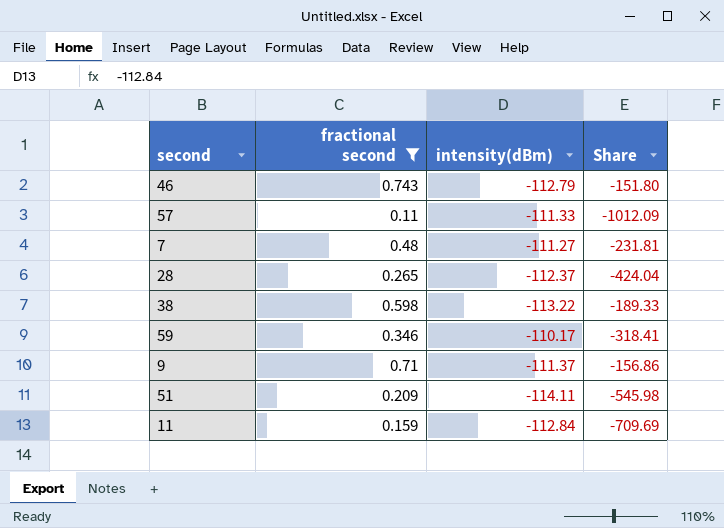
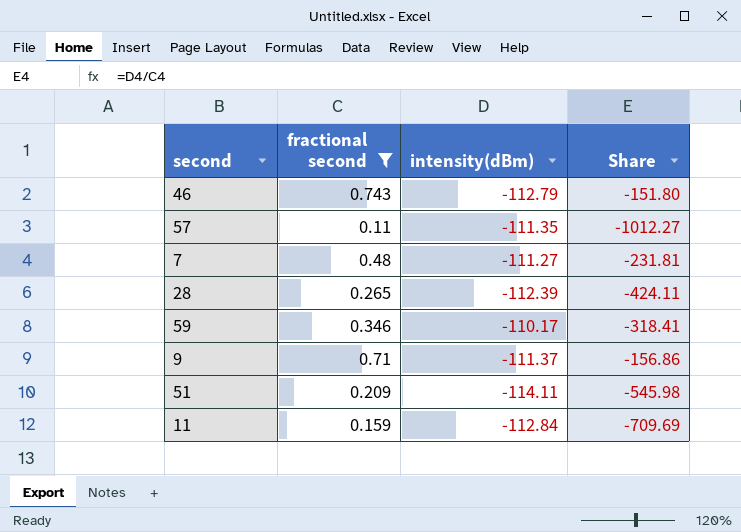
row 38: 0.598 | -113.22 | -189.33 -> none
57 | intensity(dBm): -111.33 -> -111.35
57 | Share: -1012.09 -> -1012.27
28 | intensity(dBm): -112.37 -> -112.39
28 | Share: -424.04 -> -424.11

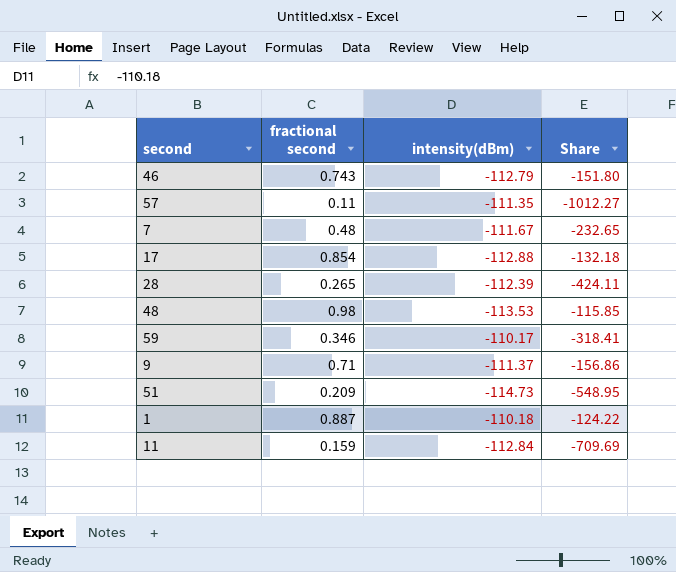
filter: fractional second <= 0.743 -> none
7 | intensity(dBm): -111.27 -> -111.67
7 | Share: -231.81 -> -232.65
51 | intensity(dBm): -114.11 -> -114.73
51 | Share: -545.98 -> -548.95

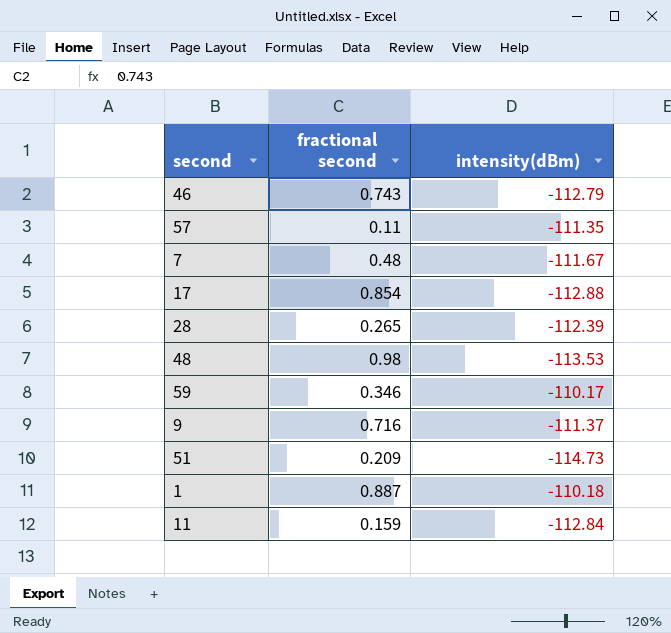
column Share | formula: [intensity(dBm)] / [fractional second] -> none
9 | fractional second: 0.71 -> 0.716

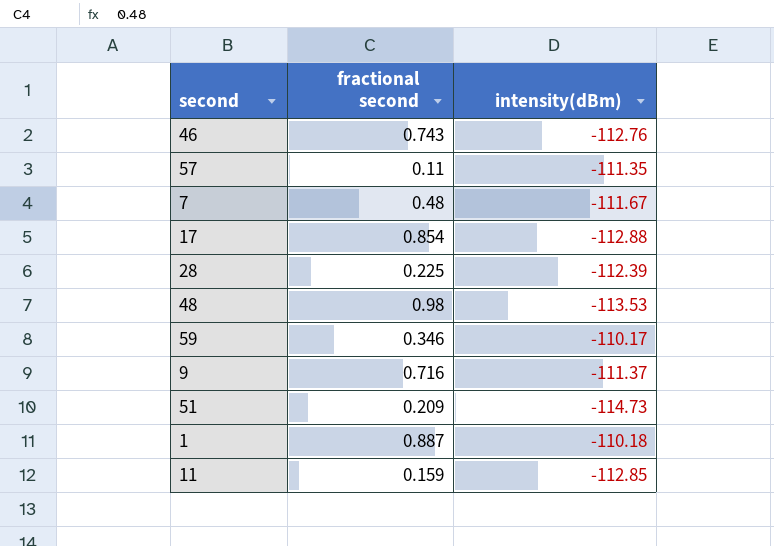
46 | intensity(dBm): -112.79 -> -112.76
28 | fractional second: 0.265 -> 0.225
11 | intensity(dBm): -112.84 -> -112.85

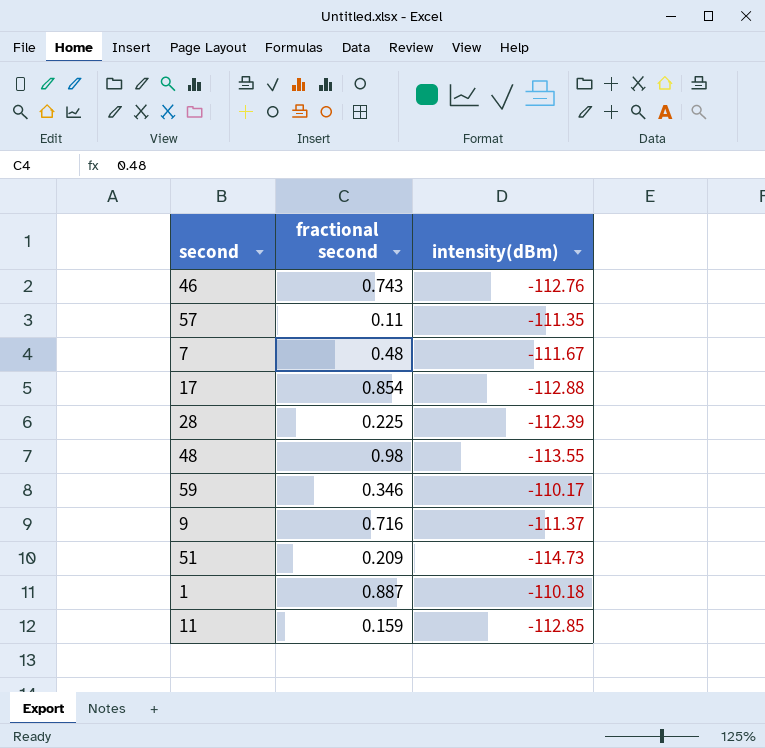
48 | intensity(dBm): -113.53 -> -113.55

